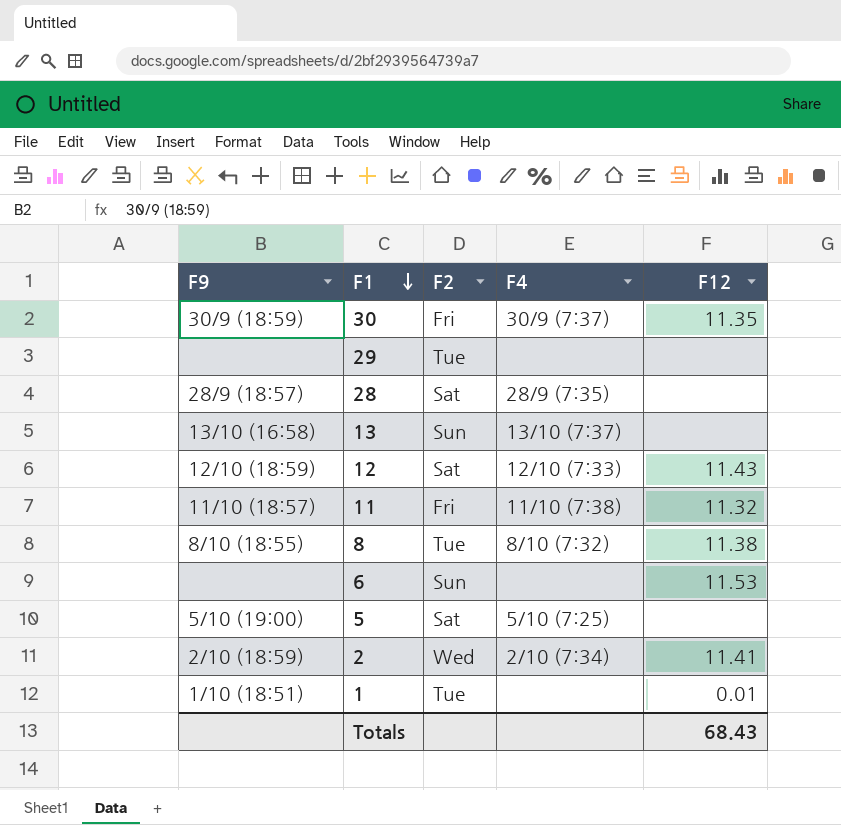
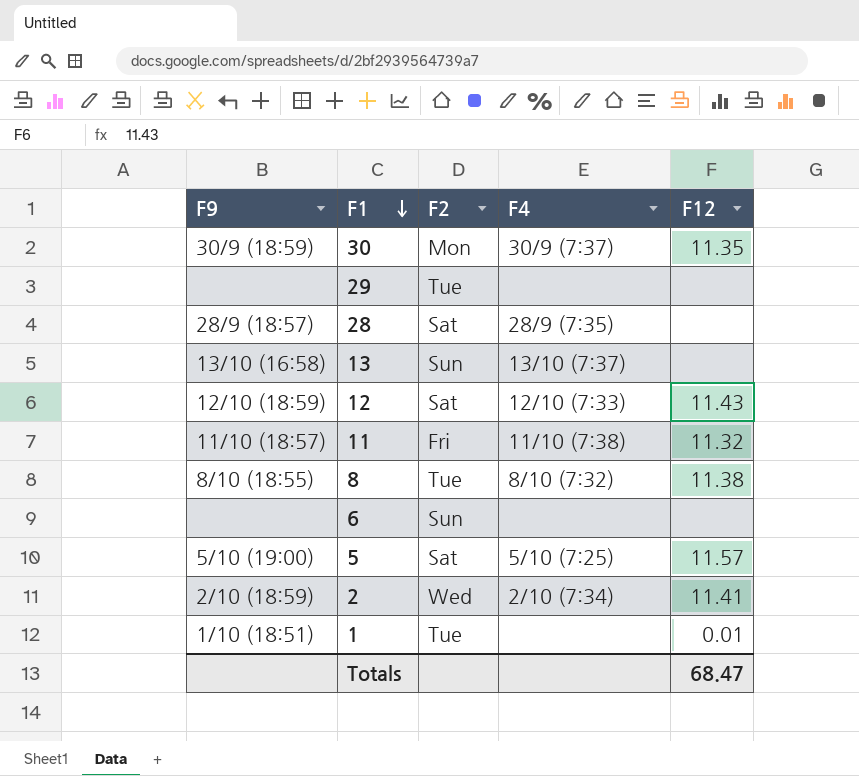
30 | F2: Fri -> Mon
6 | F12: 11.53 -> none
5 | F12: none -> 11.57
Totals | F12: 68.43 -> 68.47

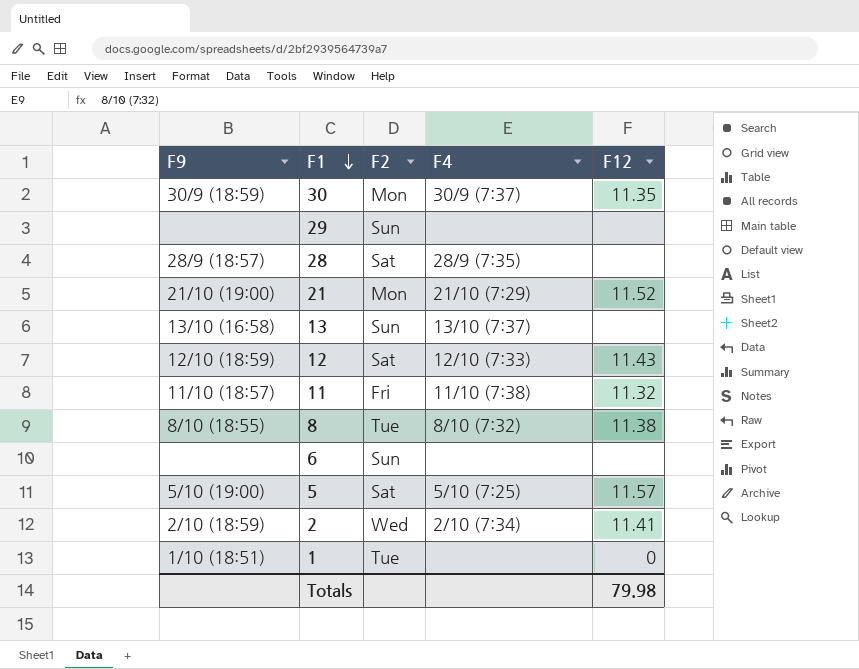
29 | F2: Tue -> Sun
row 21: none -> 21/10 (19:00) | Mon | 21/10 (7:29) | 11.52
1 | F12: 0.01 -> 0
Totals | F12: 68.47 -> 79.98

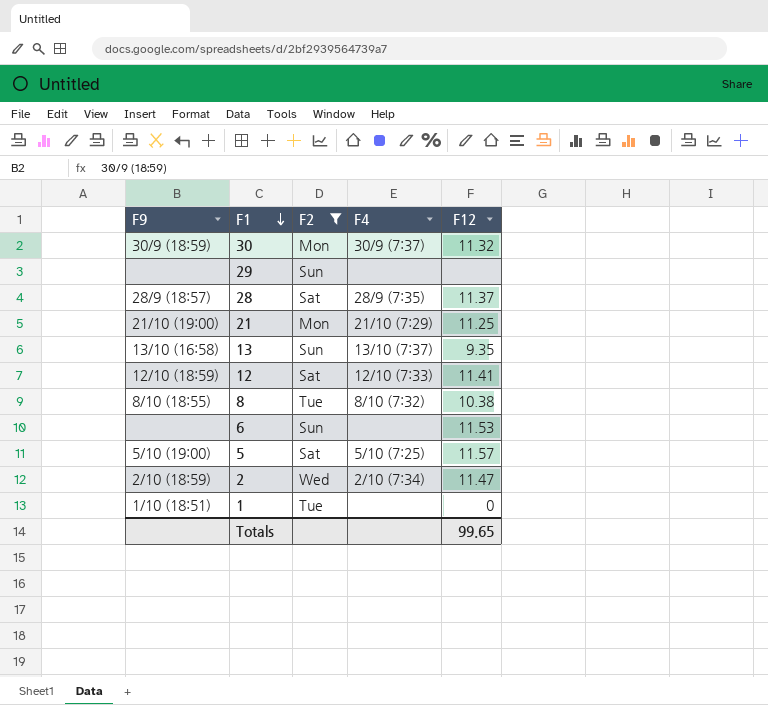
filter: none -> F2 != Fri
30 | F12: 11.35 -> 11.32
28 | F12: none -> 11.37
21 | F12: 11.52 -> 11.25
13 | F12: none -> 9.35
12 | F12: 11.43 -> 11.41
8 | F12: 11.38 -> 10.38
6 | F12: none -> 11.53
2 | F12: 11.41 -> 11.47
Totals | F12: 79.98 -> 99.65

